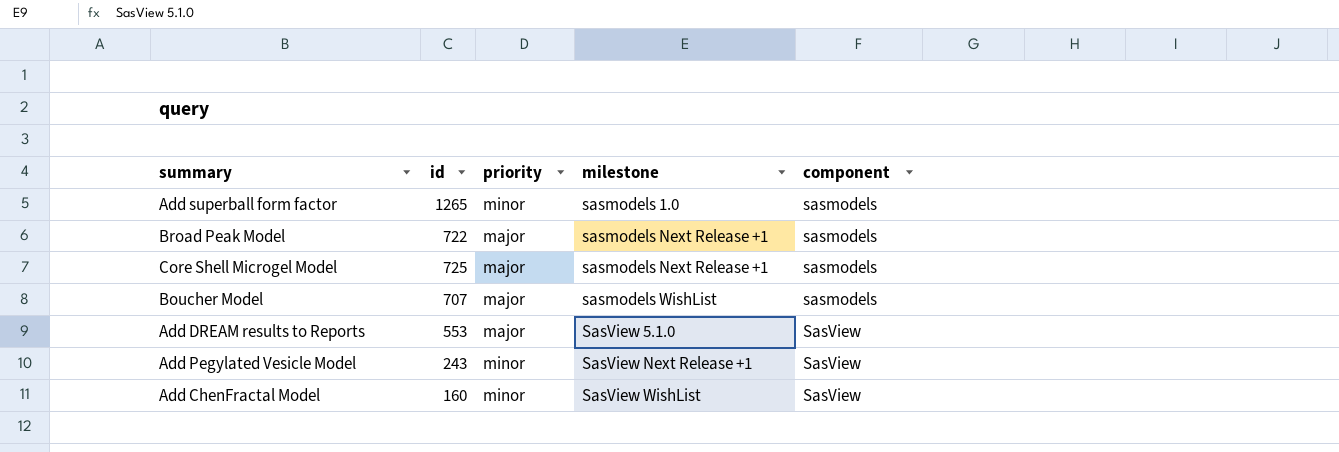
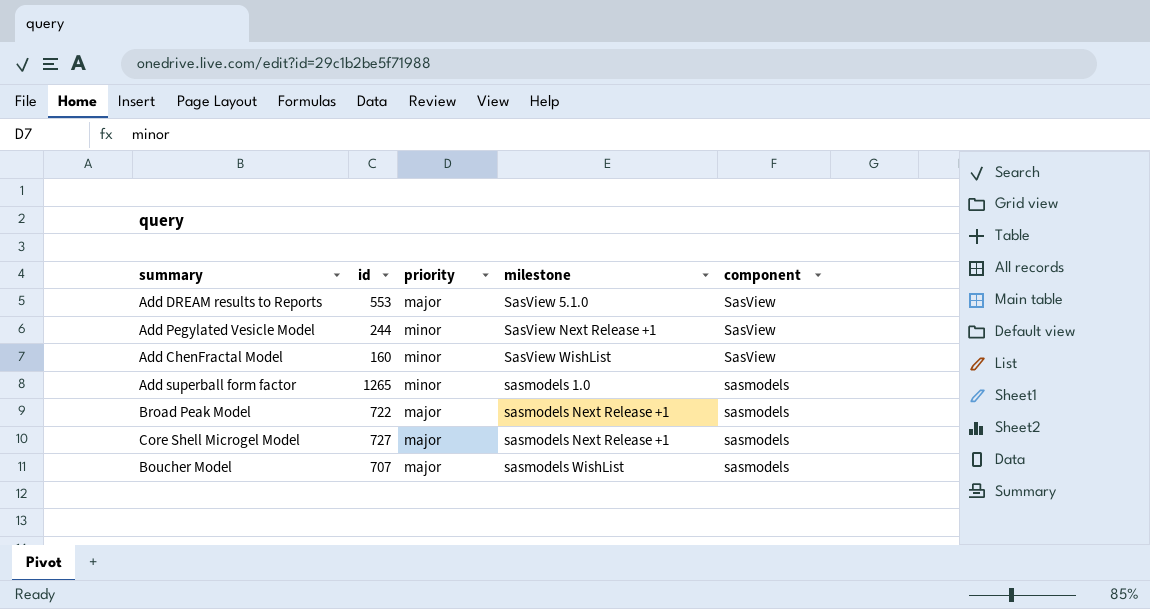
row order: milestone ascending -> component descending
Add Pegylated Vesicle Model | id: 243 -> 244
Core Shell Microgel Model | id: 725 -> 727

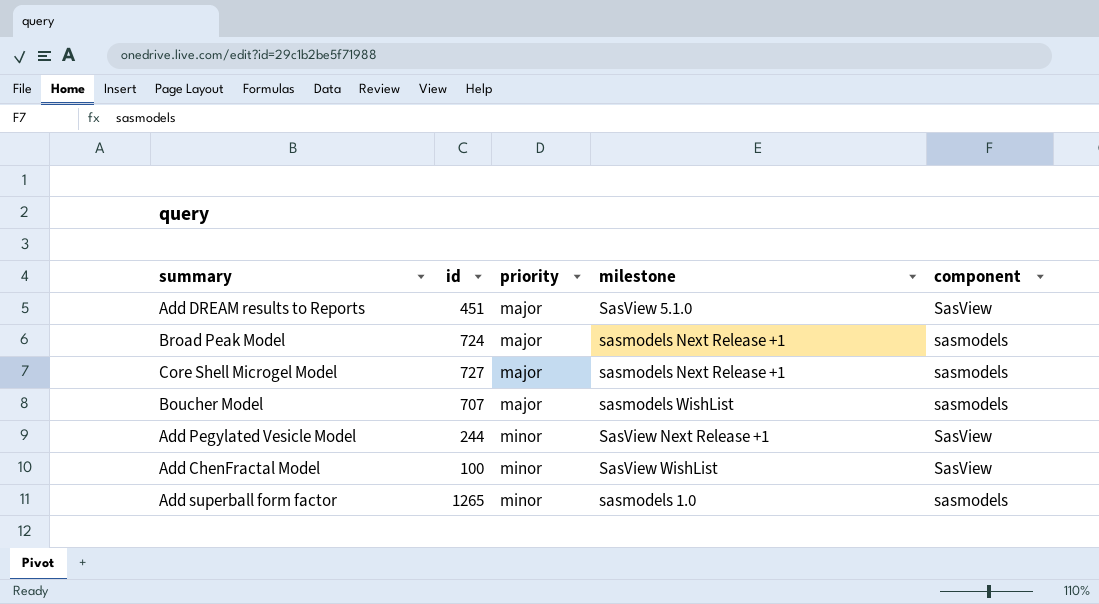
row order: component descending -> priority ascending
Add DREAM results to Reports | id: 553 -> 451
Broad Peak Model | id: 722 -> 724
Add ChenFractal Model | id: 160 -> 100

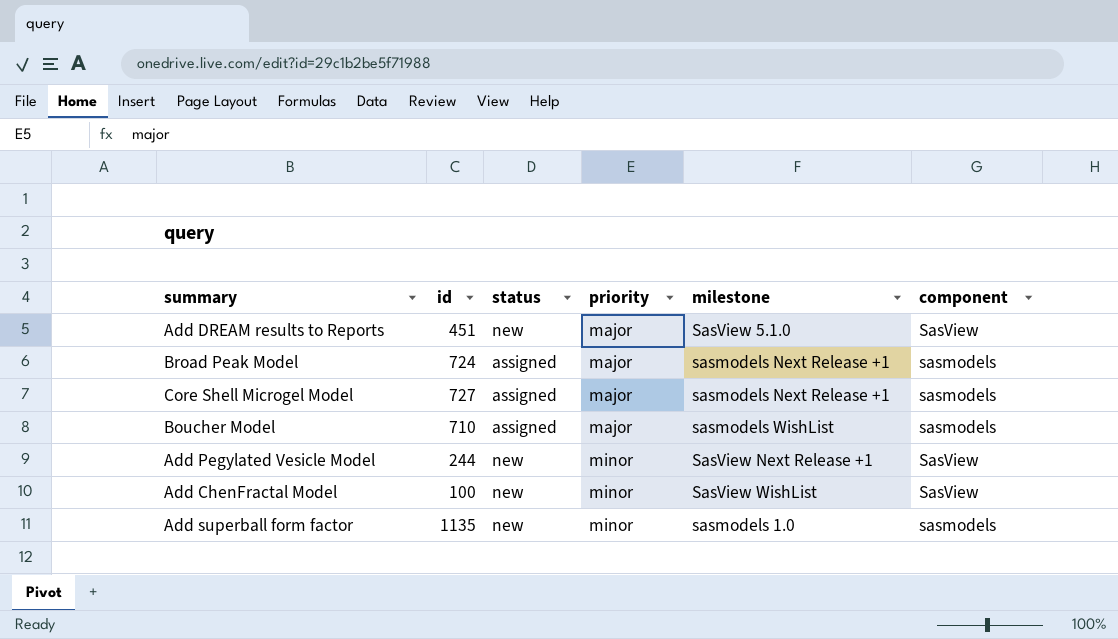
column status | position: none -> 3
Boucher Model | id: 707 -> 710
Add superball form factor | id: 1265 -> 1135

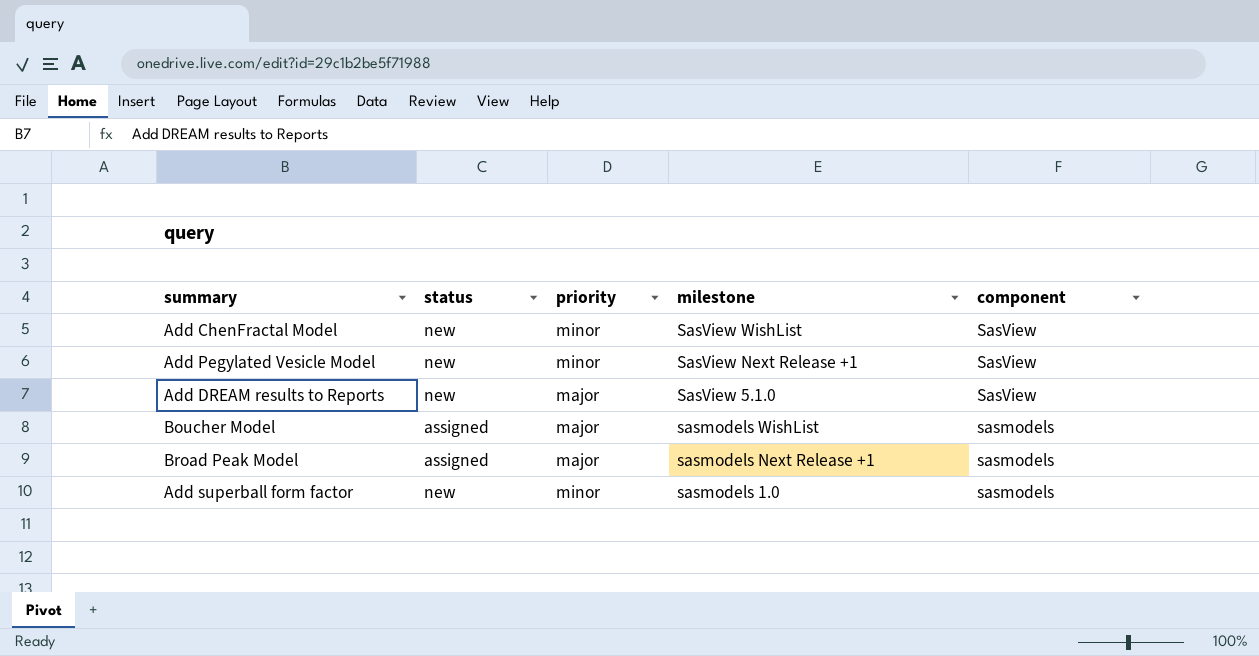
row order: priority ascending -> milestone descending
column id | position: 2 -> none
row Core Shell Microgel Model: 727 | assigned | major | sasmodels Next Release +1 | sasmodels -> none

